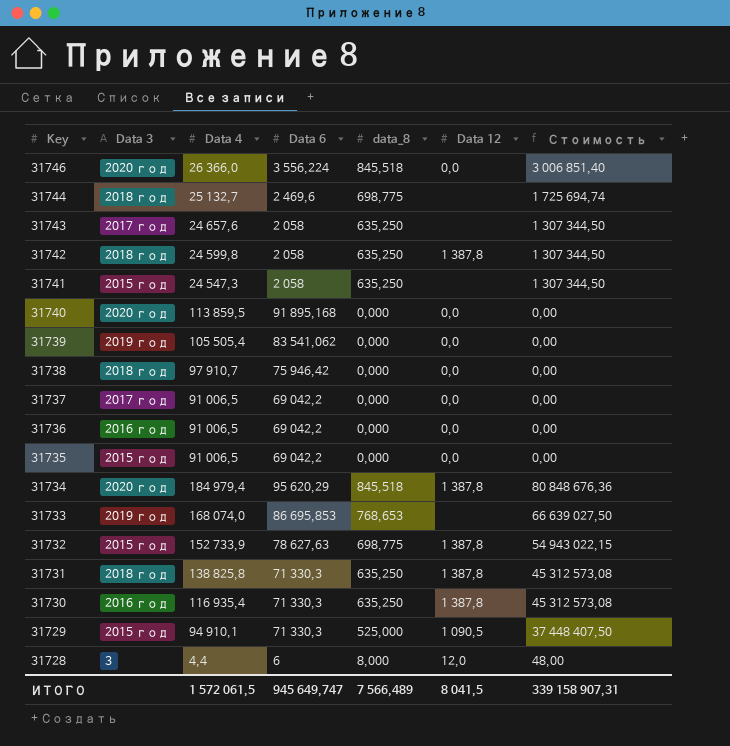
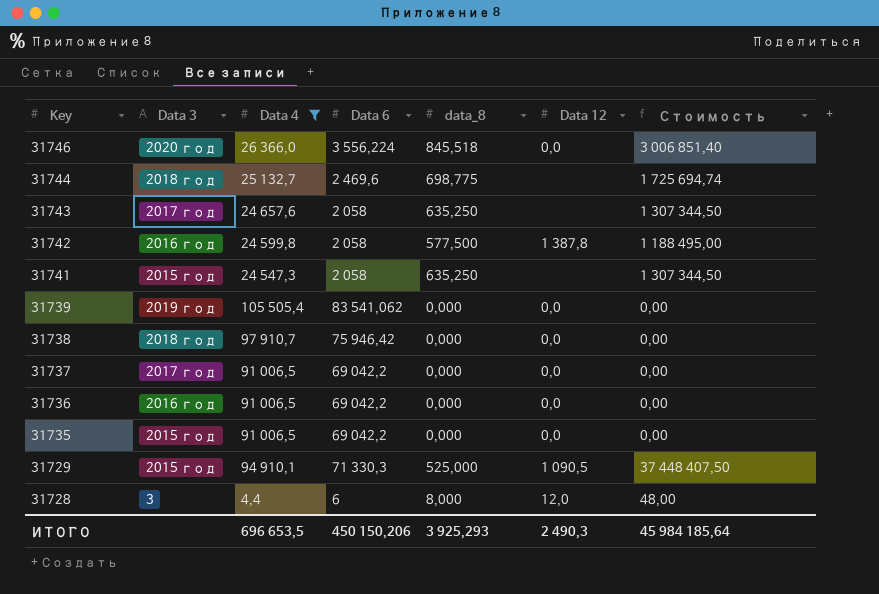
filter: none -> Data 4 <= 105 505,4
31742 | Data 3: 2018 год -> 2016 год
31742 | data_8: 635,250 -> 577,500
31742 | Стоимость: 1 307 344,50 -> 1 188 495,00
ИТОГО | Data 4: 1 572 061,5 -> 696 653,5
ИТОГО | Data 6: 945 649,747 -> 450 150,206
ИТОГО | data_8: 7 566,489 -> 3 925,293
ИТОГО | Data 12: 8 041,5 -> 2 490,3
ИТОГО | Стоимость: 339 158 907,31 -> 45 984 185,64

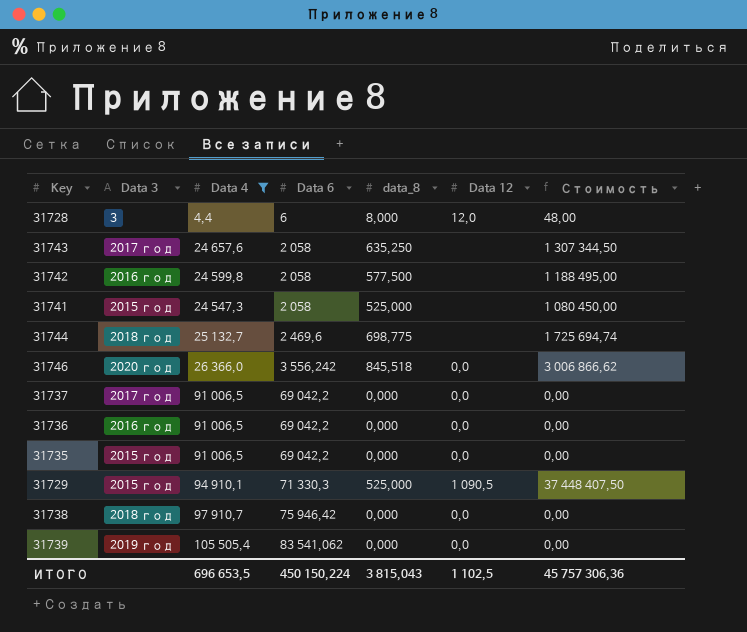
row order: Key descending -> Data 6 ascending
31742 | Data 12: 1 387,8 -> none
31741 | data_8: 635,250 -> 525,000
31741 | Стоимость: 1 307 344,50 -> 1 080 450,00
31746 | Data 6: 3 556,224 -> 3 556,242
31746 | Стоимость: 3 006 851,40 -> 3 006 866,62
ИТОГО | Data 6: 450 150,206 -> 450 150,224
ИТОГО | data_8: 3 925,293 -> 3 815,043
ИТОГО | Data 12: 2 490,3 -> 1 102,5
ИТОГО | Стоимость: 45 984 185,64 -> 45 757 306,36

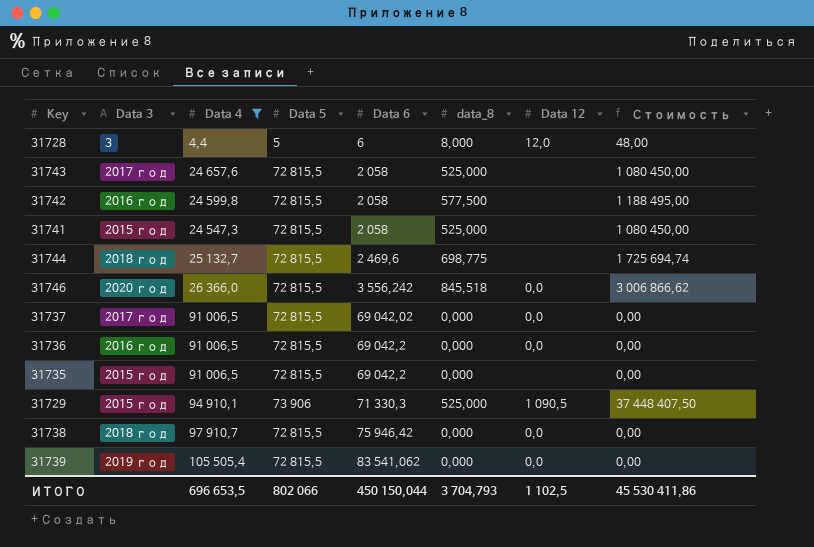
column Data 5 | position: none -> 4
31743 | data_8: 635,250 -> 525,000
31743 | Стоимость: 1 307 344,50 -> 1 080 450,00
31737 | Data 6: 69 042,2 -> 69 042,02
31735 | Data 12: 0,0 -> none
ИТОГО | Data 6: 450 150,224 -> 450 150,044
ИТОГО | data_8: 3 815,043 -> 3 704,793
ИТОГО | Стоимость: 45 757 306,36 -> 45 530 411,86

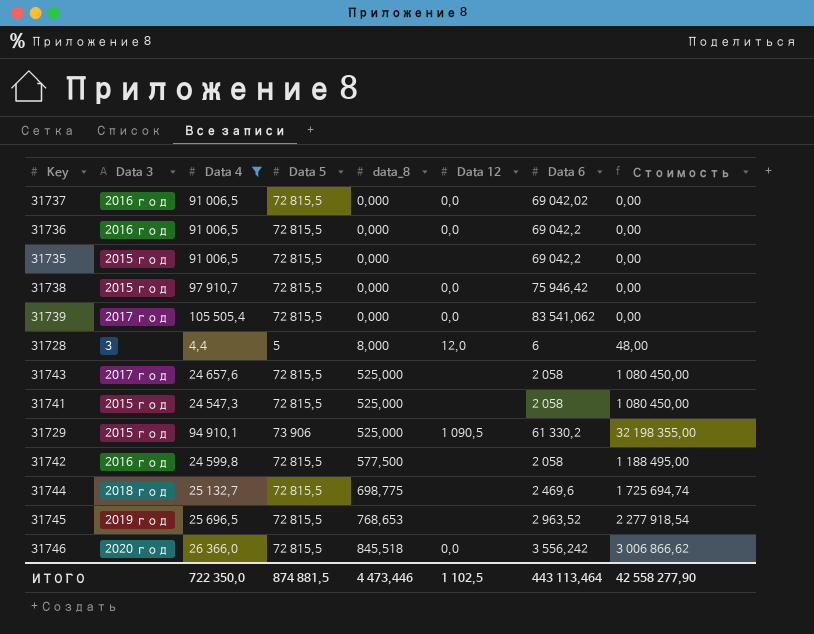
row order: Data 6 ascending -> data_8 ascending
column Data 6 | position: 5 -> 7
31737 | Data 3: 2017 год -> 2016 год
31738 | Data 3: 2018 год -> 2015 год
31739 | Data 3: 2019 год -> 2017 год
31729 | Data 6: 71 330,3 -> 61 330,2
31729 | Стоимость: 37 448 407,50 -> 32 198 355,00
row 31745: none -> 2019 год | 25 696,5 | 72 815,5 | 768,653 | none | 2 963,52 | 2 277 918,54
ИТОГО | Data 4: 696 653,5 -> 722 350,0
ИТОГО | Data 5: 802 066 -> 874 881,5
ИТОГО | data_8: 3 704,793 -> 4 473,446
ИТОГО | Data 6: 450 150,044 -> 443 113,464
ИТОГО | Стоимость: 45 530 411,86 -> 42 558 277,90

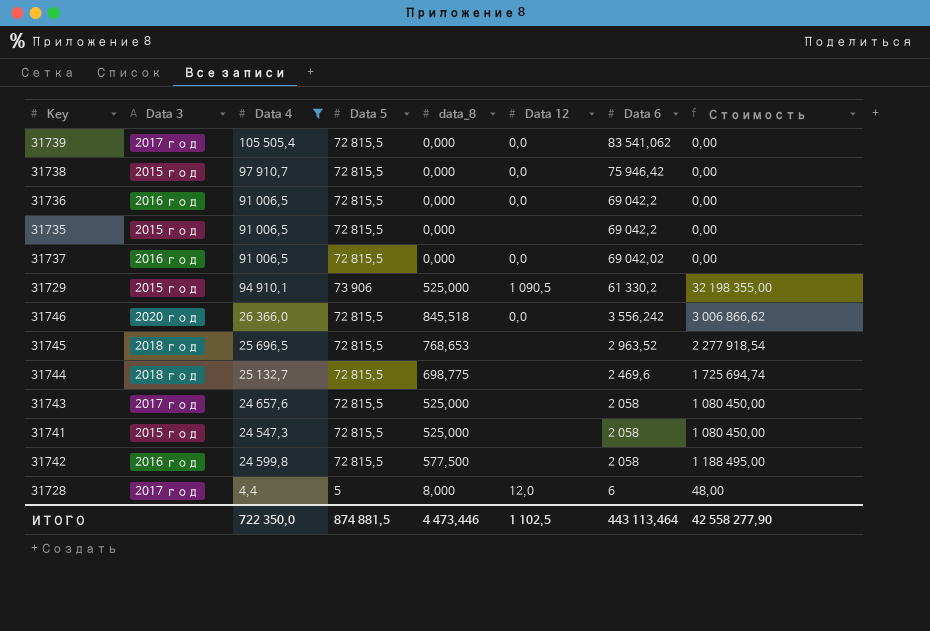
row order: data_8 ascending -> Data 6 descending
31745 | Data 3: 2019 год -> 2018 год
31728 | Data 3: 3 -> 2017 год

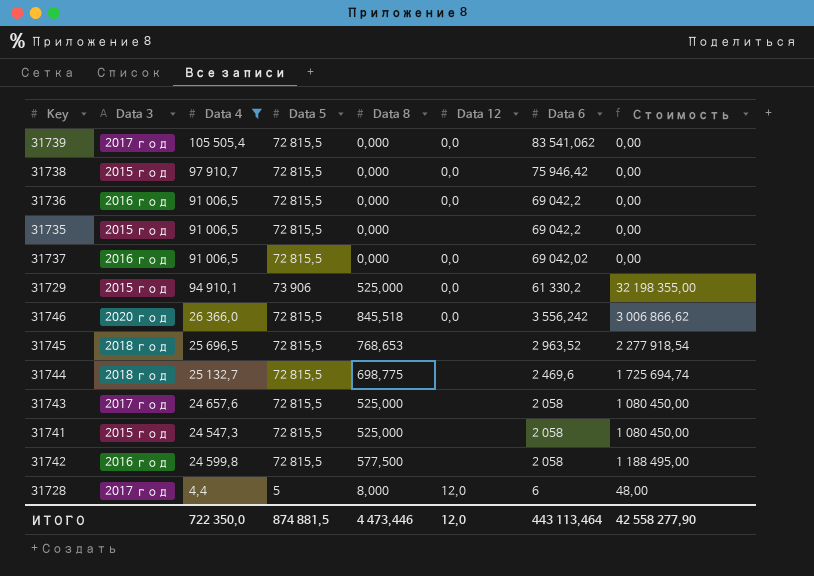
column name: data_8 -> Data 8
31729 | Data 12: 1 090,5 -> 0,0
ИТОГО | Data 12: 1 102,5 -> 12,0

